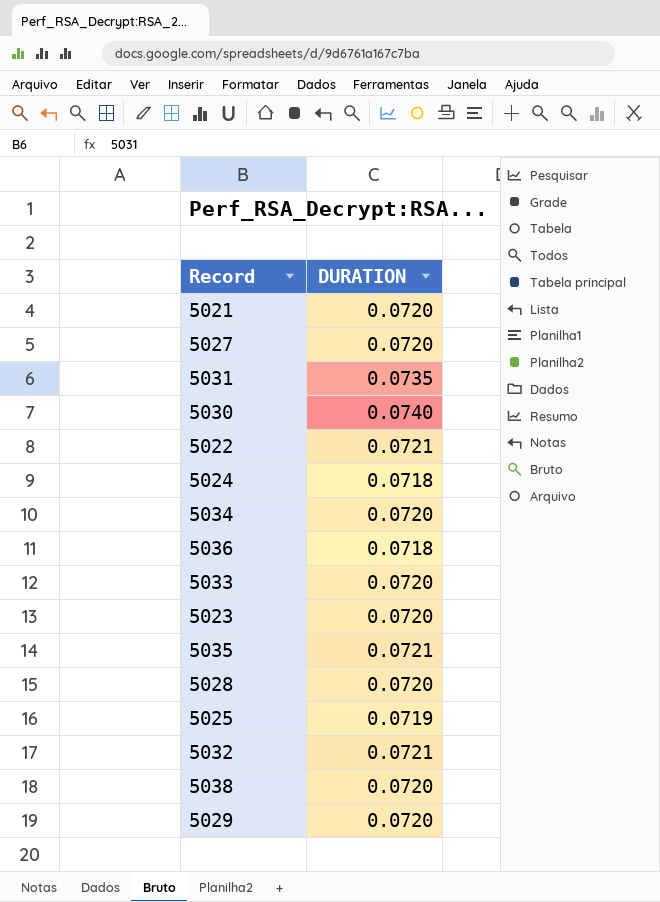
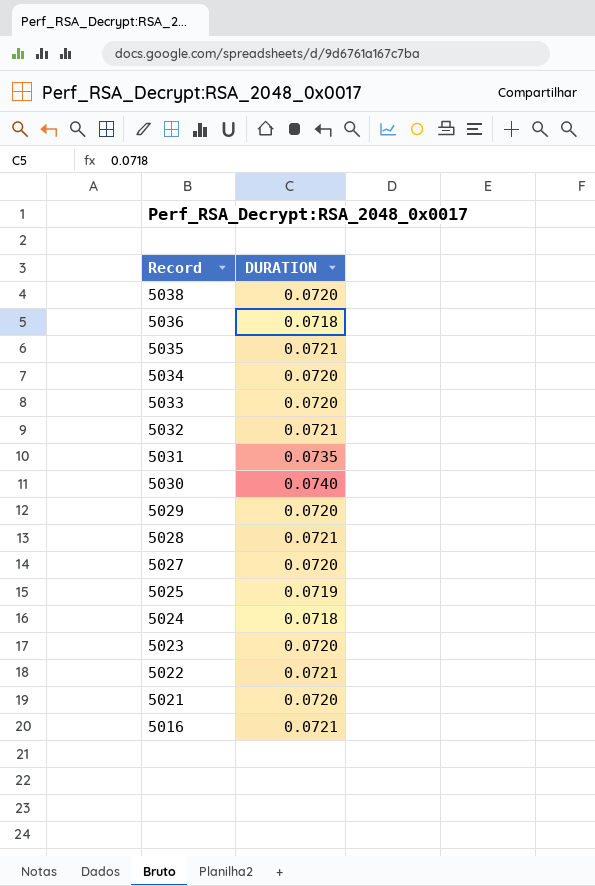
row order: none -> Record descending
5028 | DURATION: 0.0720 -> 0.0721
row 5016: none -> 0.0721

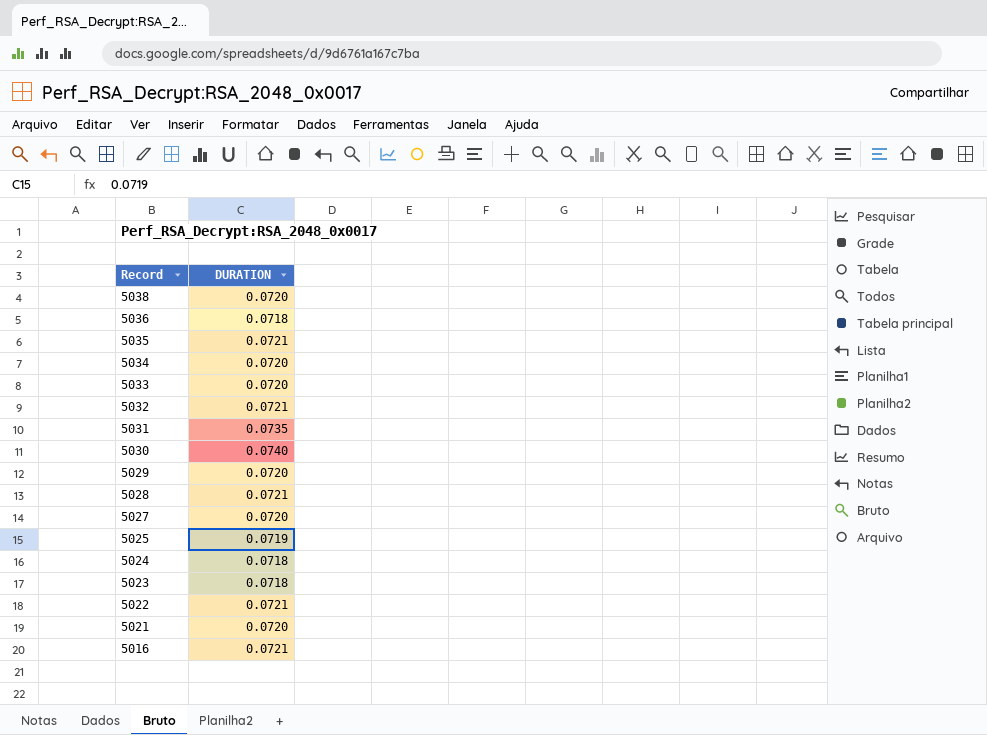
5023 | DURATION: 0.0720 -> 0.0718

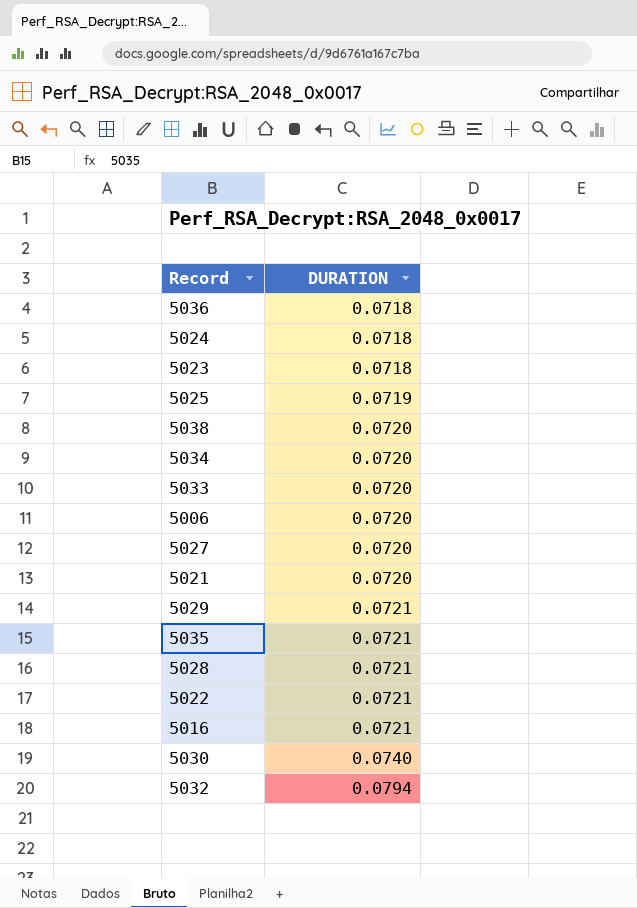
row order: Record descending -> DURATION ascending
row 5031: 0.0735 -> none
row 5006: none -> 0.0720
5029 | DURATION: 0.0720 -> 0.0721
5032 | DURATION: 0.0721 -> 0.0794

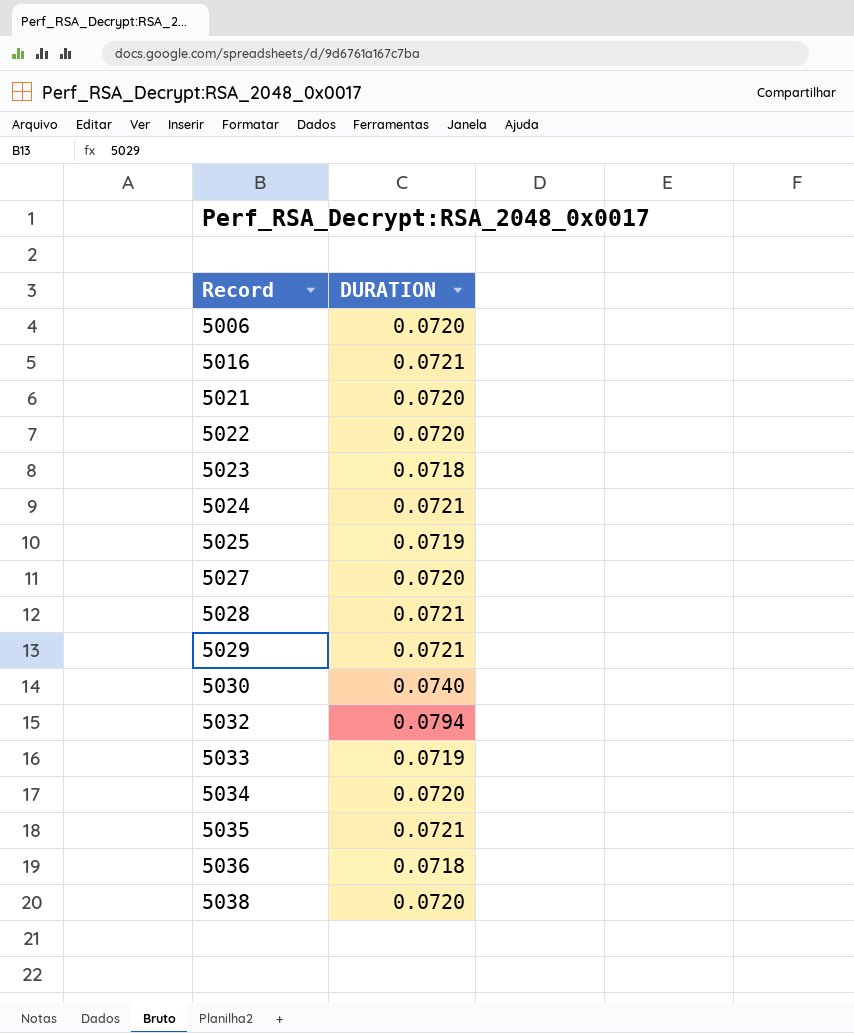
row order: DURATION ascending -> Record ascending
5022 | DURATION: 0.0721 -> 0.0720
5024 | DURATION: 0.0718 -> 0.0721
5033 | DURATION: 0.0720 -> 0.0719

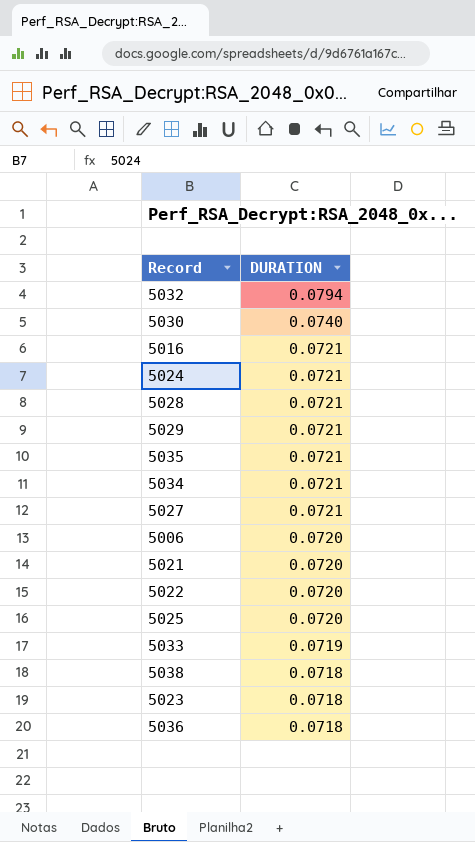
row order: Record ascending -> DURATION descending
5034 | DURATION: 0.0720 -> 0.0721
5027 | DURATION: 0.0720 -> 0.0721
5025 | DURATION: 0.0719 -> 0.0720
5038 | DURATION: 0.0720 -> 0.0718

